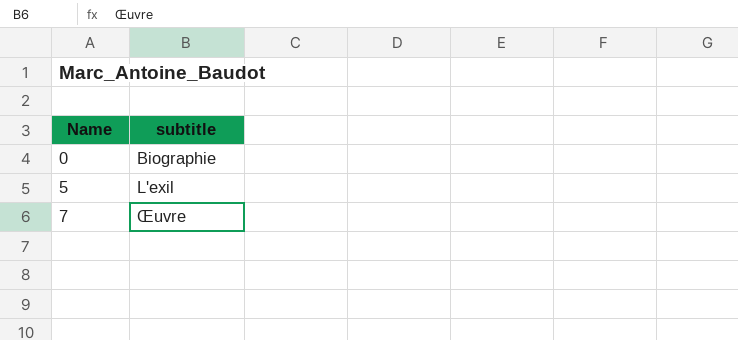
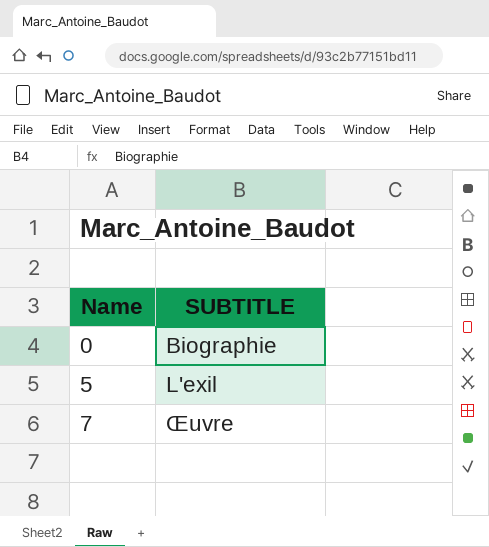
column name: subtitle -> SUBTITLE

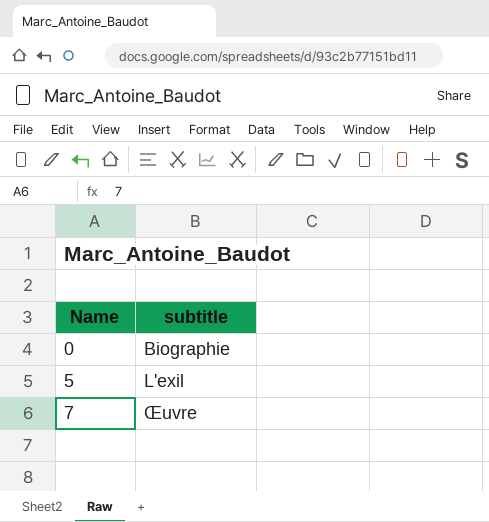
column name: SUBTITLE -> subtitle

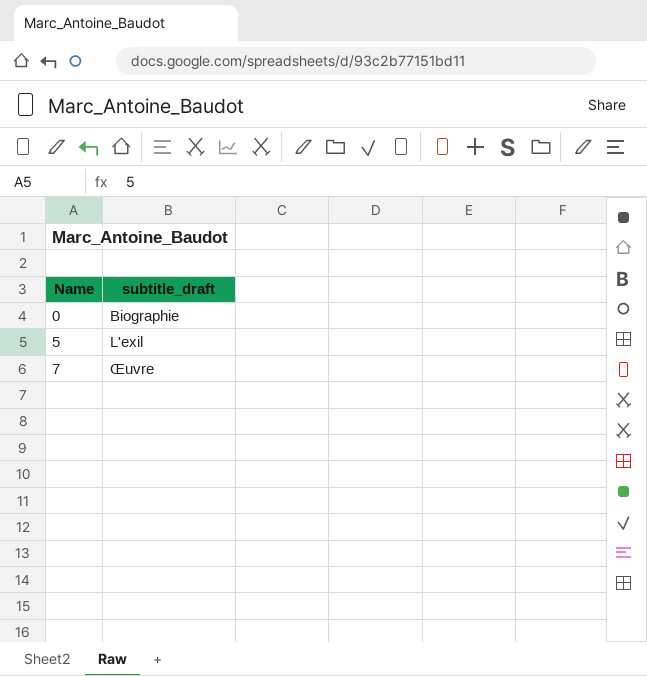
column name: subtitle -> subtitle_draft

